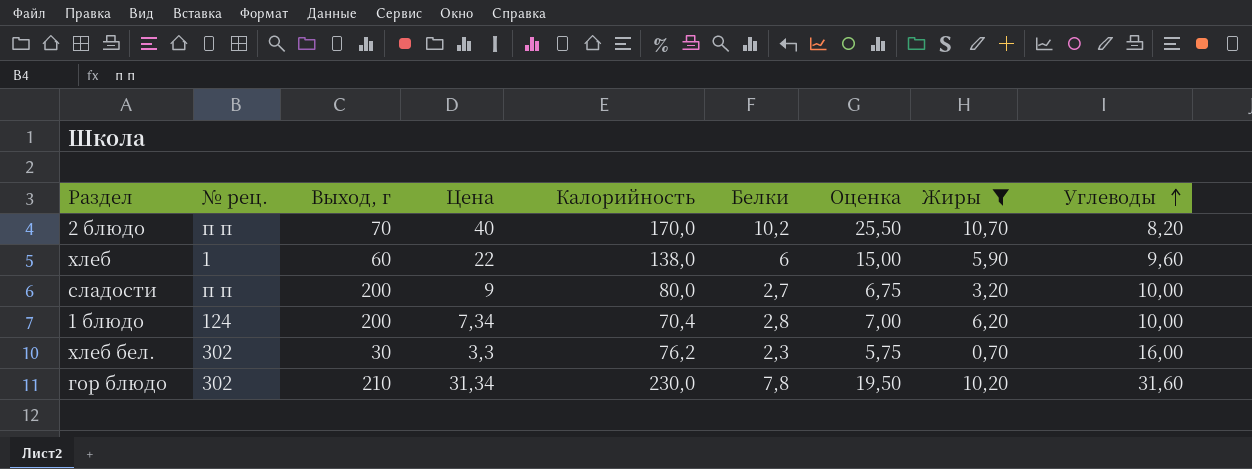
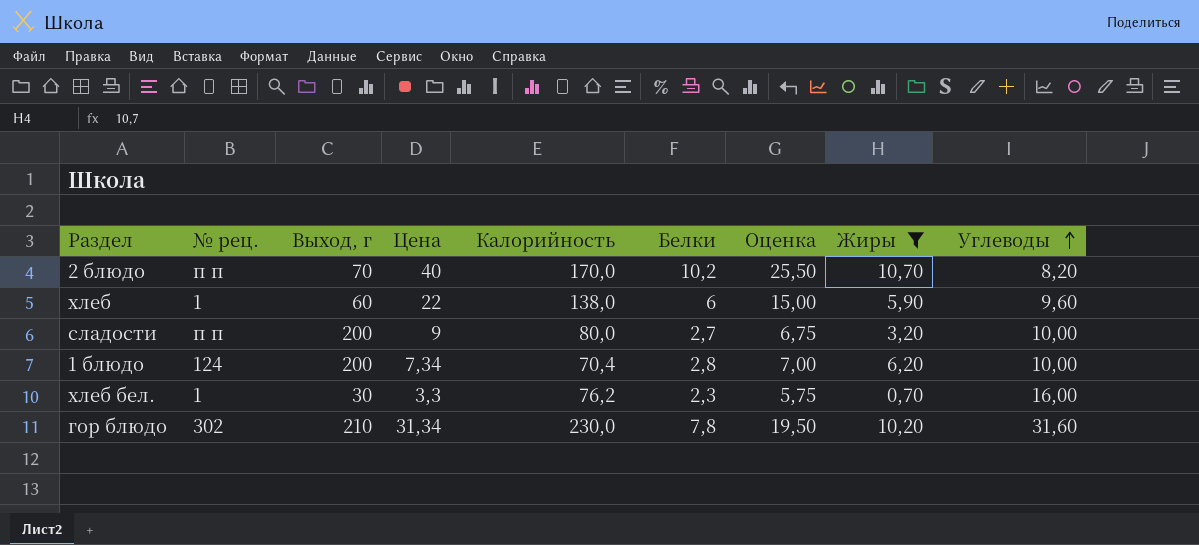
хлеб бел. | № рец.: 302 -> 1

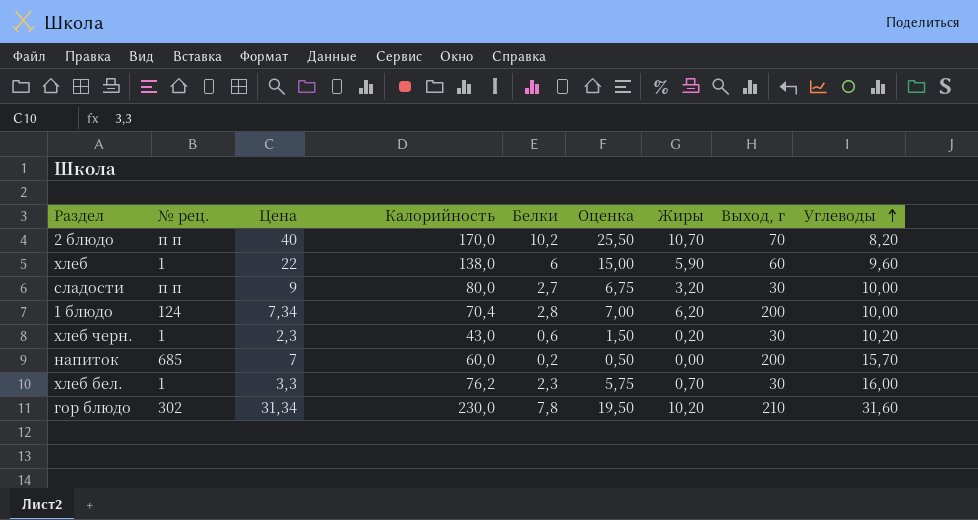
filter: Жиры >= 0,70 -> none
column Выход, г | position: 3 -> 8
сладости | Выход, г: 200 -> 30

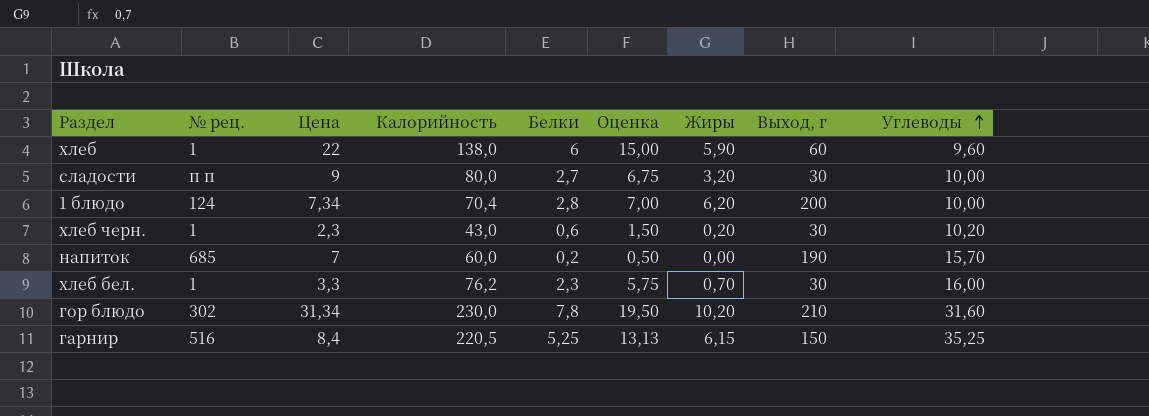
row 2 блюдо: п п | 40 | 170,0 | 10,2 | 25,50 | 10,70 | 70 | 8,20 -> none
напиток | Выход, г: 200 -> 190
row гарнир: none -> 516 | 8,4 | 220,5 | 5,25 | 13,13 | 6,15 | 150 | 35,25

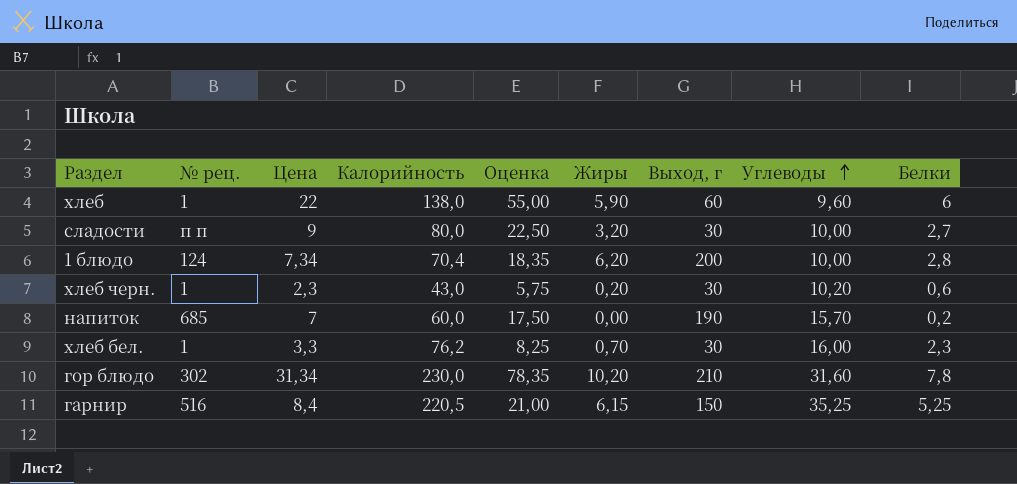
column Оценка | formula: [Белки] * 2,5 -> [Цена] * 2,5
column Белки | position: 5 -> 9

